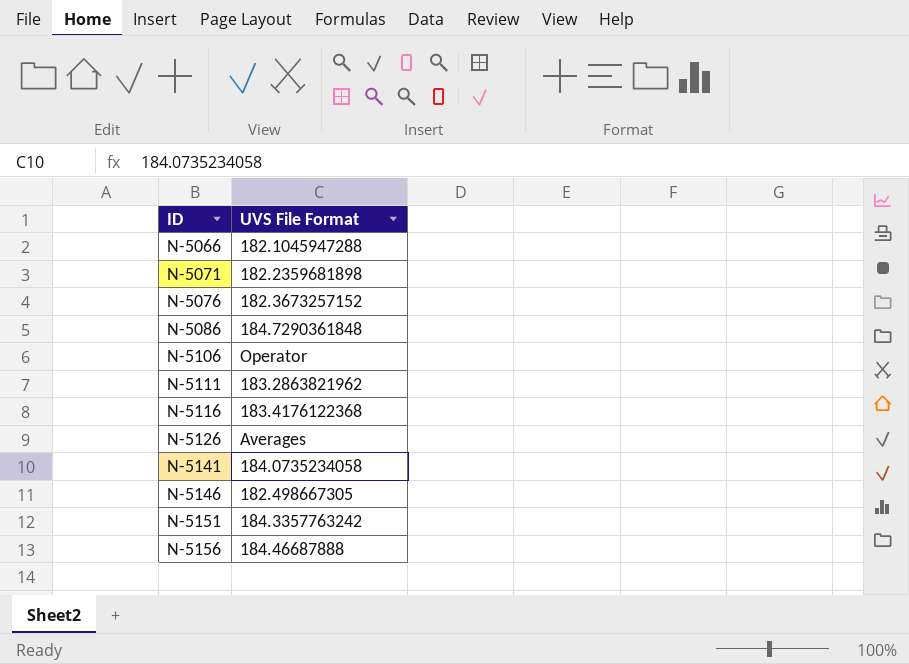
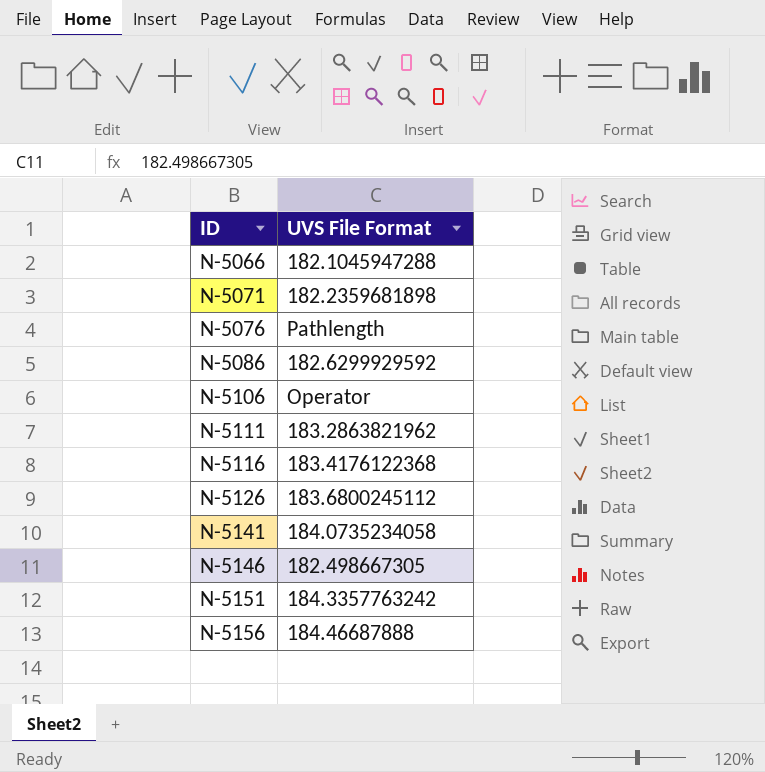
N-5076 | UVS File Format: 182.3673257152 -> Pathlength
N-5086 | UVS File Format: 184.7290361848 -> 182.6299929592
N-5126 | UVS File Format: Averages -> 183.6800245112

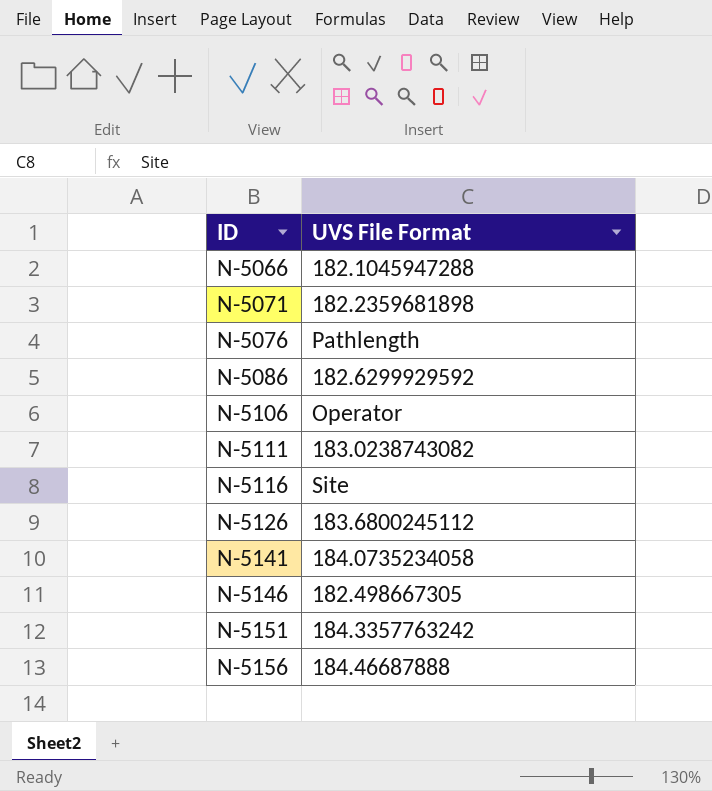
N-5111 | UVS File Format: 183.2863821962 -> 183.0238743082
N-5116 | UVS File Format: 183.4176122368 -> Site

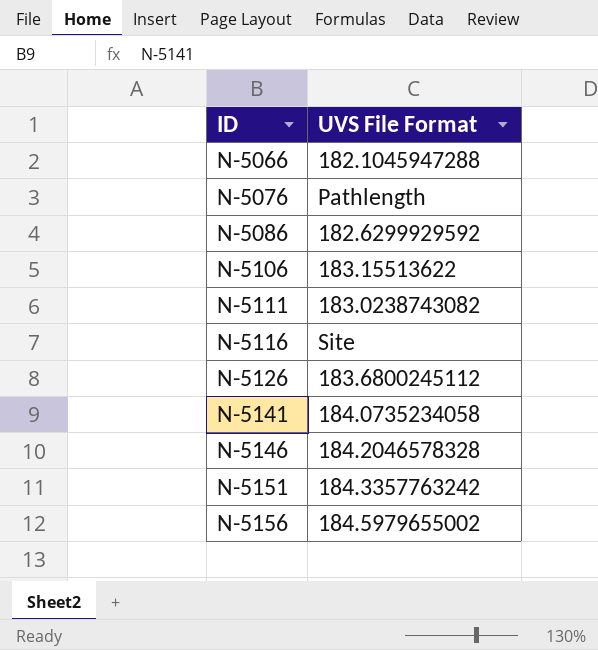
row N-5071: 182.2359681898 -> none
N-5106 | UVS File Format: Operator -> 183.15513622
N-5146 | UVS File Format: 182.498667305 -> 184.2046578328
N-5156 | UVS File Format: 184.46687888 -> 184.5979655002

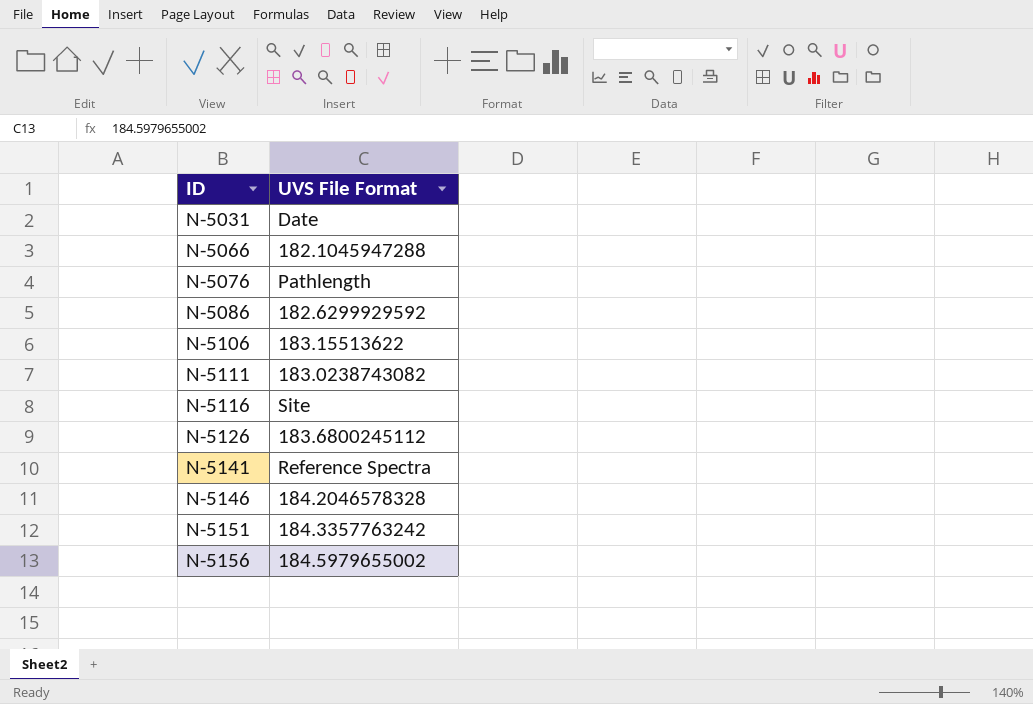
row N-5031: none -> Date
N-5141 | UVS File Format: 184.0735234058 -> Reference Spectra

